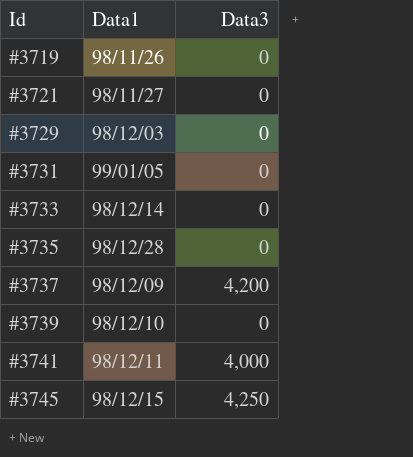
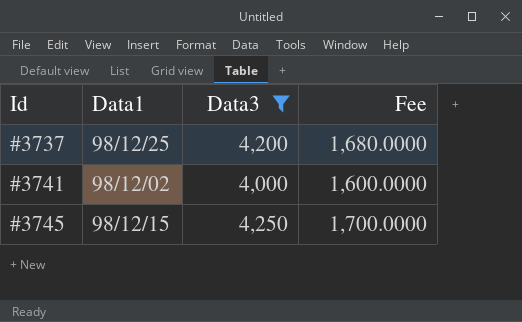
filter: none -> Data3 != 0
column Fee | formula: none -> [Data3] * 0.4
#3737 | Data1: 98/12/09 -> 98/12/25
#3741 | Data1: 98/12/11 -> 98/12/02

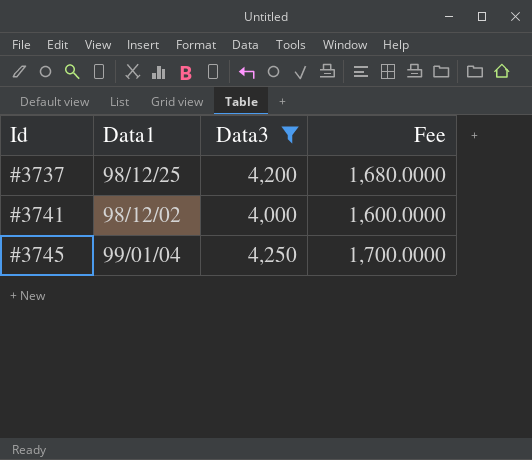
#3745 | Data1: 98/12/15 -> 99/01/04

